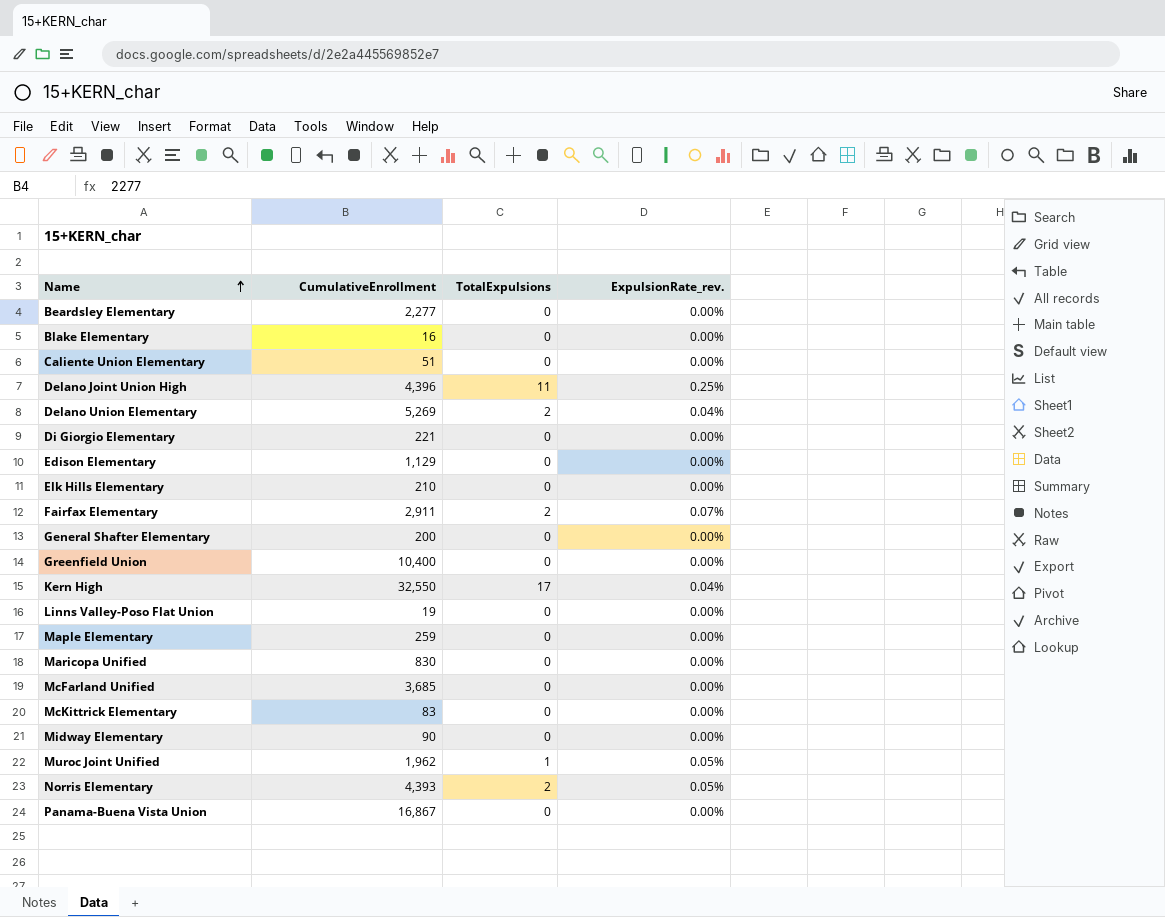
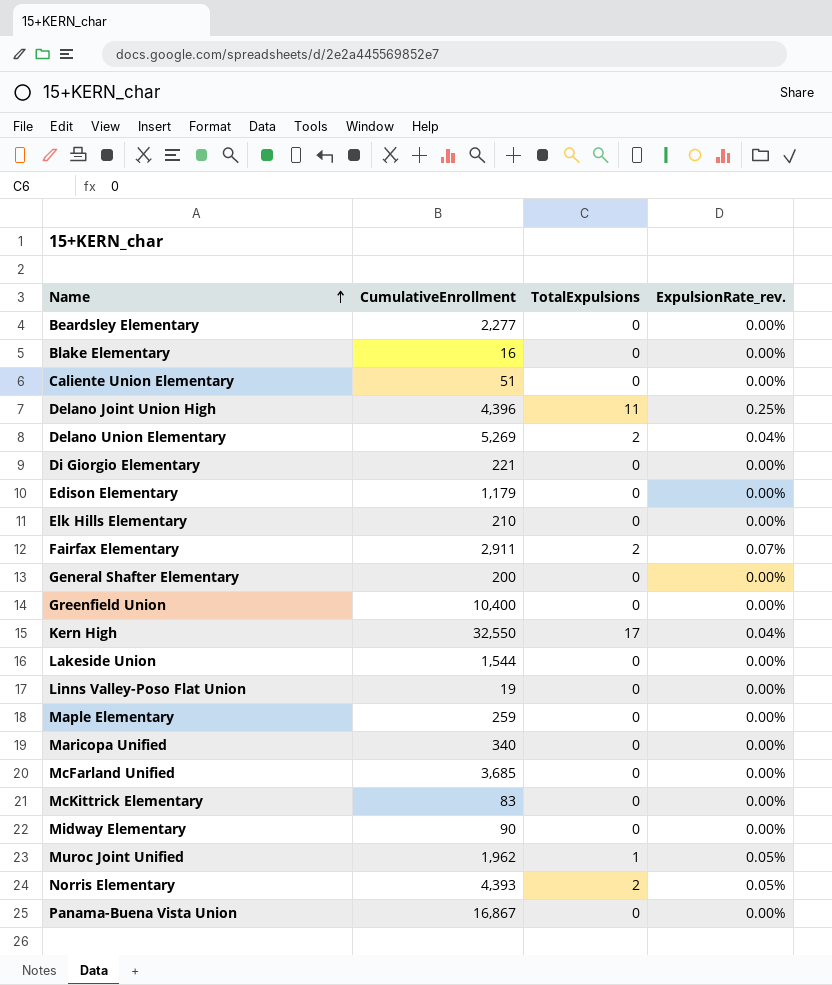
Edison Elementary | CumulativeEnrollment: 1,129 -> 1,179
row Lakeside Union: none -> 1,544 | 0 | 0.00%
Maricopa Unified | CumulativeEnrollment: 830 -> 340

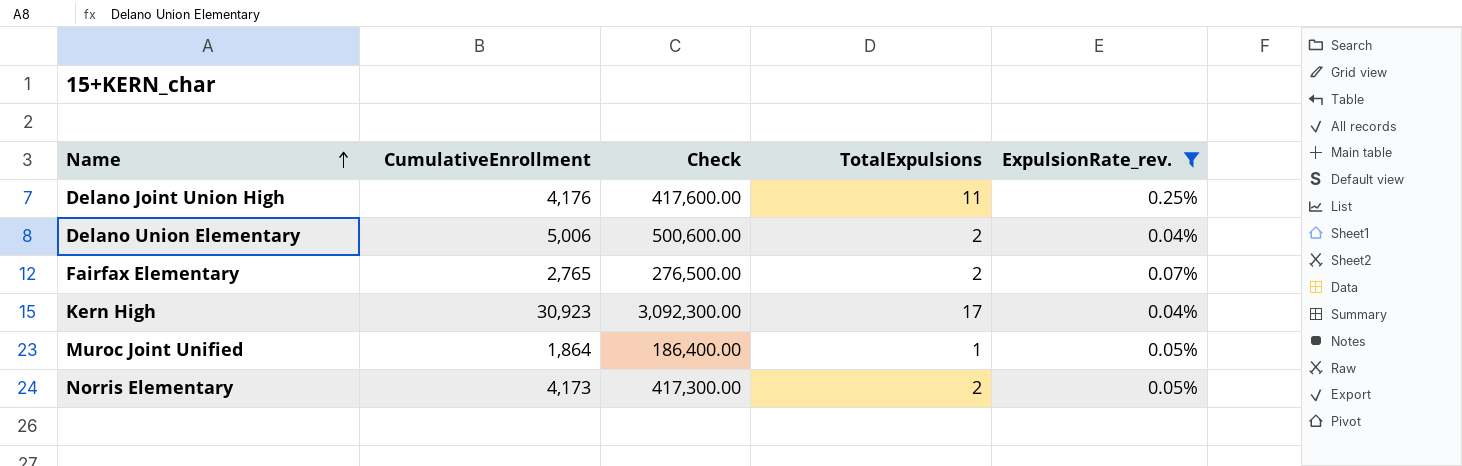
filter: none -> ExpulsionRate_rev. != 0.00%
column Check | formula: none -> [CumulativeEnrollment] * 100
Delano Joint Union High | CumulativeEnrollment: 4,396 -> 4,176
Delano Union Elementary | CumulativeEnrollment: 5,269 -> 5,006
Fairfax Elementary | CumulativeEnrollment: 2,911 -> 2,765
Kern High | CumulativeEnrollment: 32,550 -> 30,923
Muroc Joint Unified | CumulativeEnrollment: 1,962 -> 1,864
Norris Elementary | CumulativeEnrollment: 4,393 -> 4,173

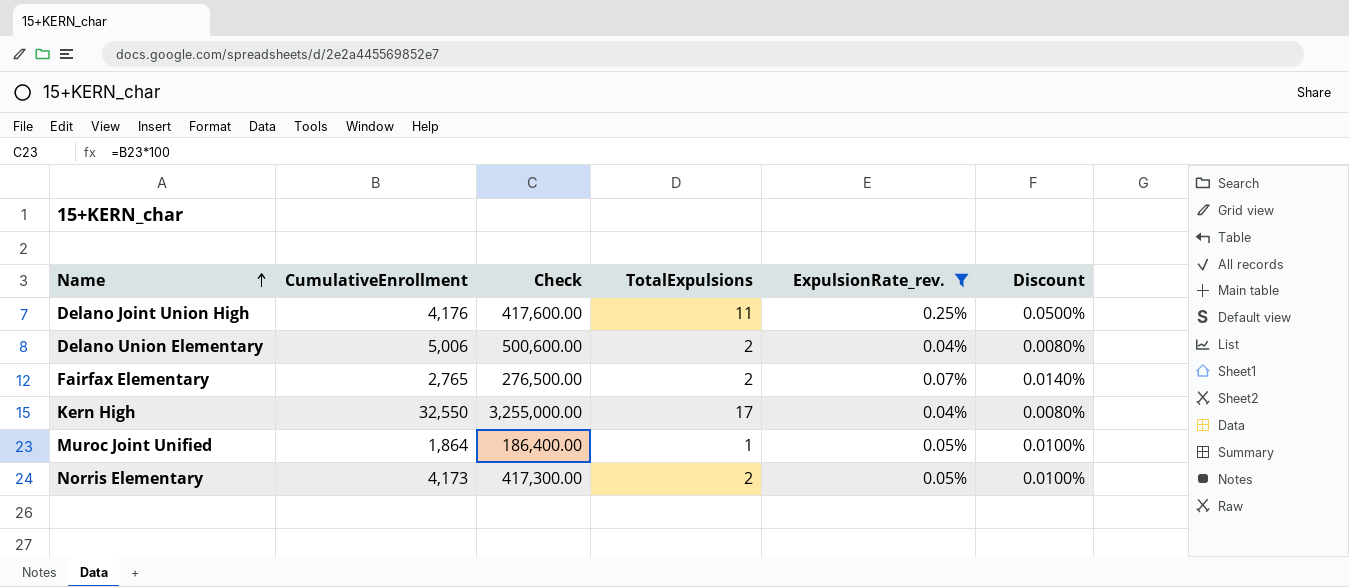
column Discount | formula: none -> [ExpulsionRate_rev.] * 0.2
Kern High | CumulativeEnrollment: 30,923 -> 32,550
Kern High | Check: 3,092,300.00 -> 3,255,000.00

